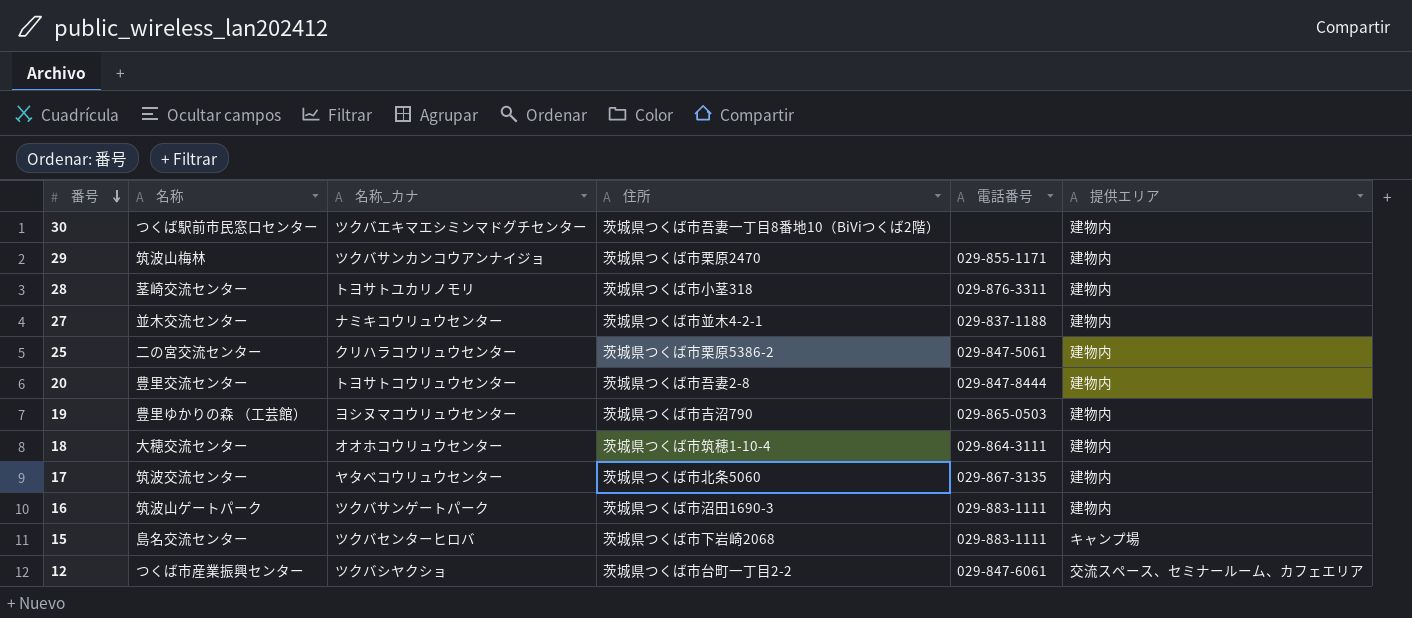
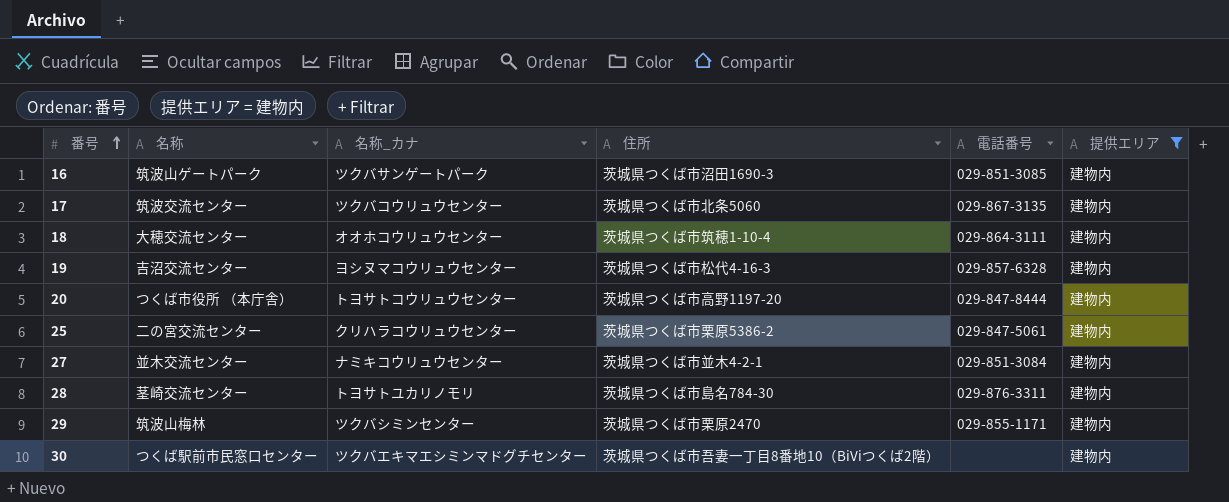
filter: none -> 提供エリア = 建物内
row order: 番号 descending -> 番号 ascending
16 | 電話番号: 029-883-1111 -> 029-851-3085
17 | 名称_カナ: ヤタベコウリュウセンター -> ツクバコウリュウセンター
19 | 名称: 豊里ゆかりの森 （工芸館） -> 吉沼交流センター
19 | 住所: 茨城県つくば市吉沼790 -> 茨城県つくば市松代4-16-3
19 | 電話番号: 029-865-0503 -> 029-857-6328
20 | 名称: 豊里交流センター -> つくば市役所 （本庁舎）
20 | 住所: 茨城県つくば市吾妻2-8 -> 茨城県つくば市高野1197-20
27 | 電話番号: 029-837-1188 -> 029-851-3084
28 | 住所: 茨城県つくば市小茎318 -> 茨城県つくば市島名784-30
29 | 名称_カナ: ツクバサンカンコウアンナイジョ -> ツクバシミンセンター

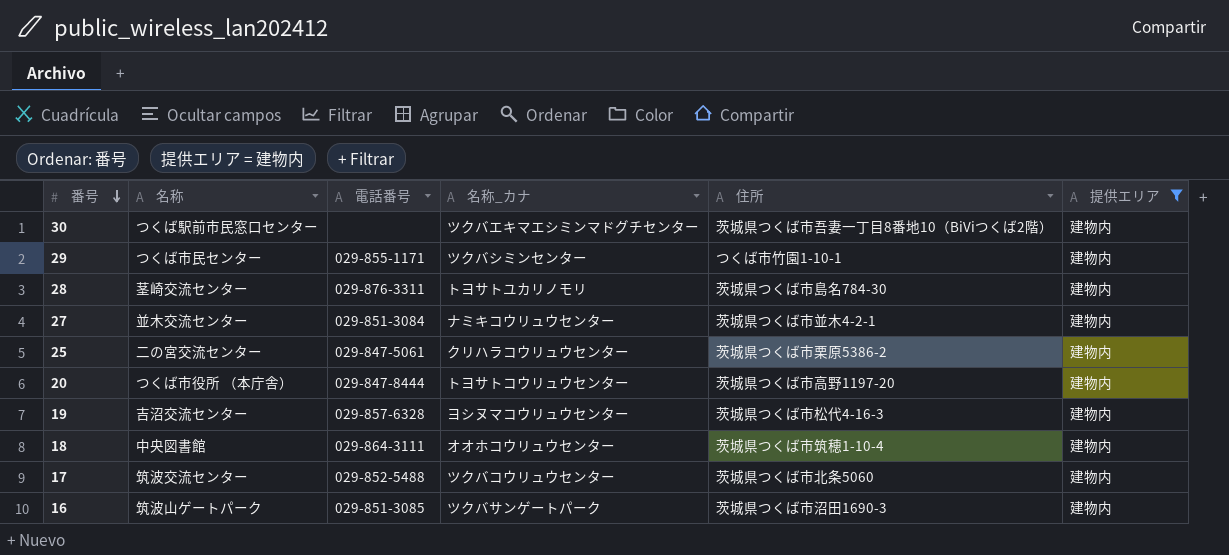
row order: 番号 ascending -> 番号 descending
column 電話番号 | position: 5 -> 3
29 | 名称: 筑波山梅林 -> つくば市民センター
29 | 住所: 茨城県つくば市栗原2470 -> つくば市竹園1-10-1
18 | 名称: 大穂交流センター -> 中央図書館
17 | 電話番号: 029-867-3135 -> 029-852-5488

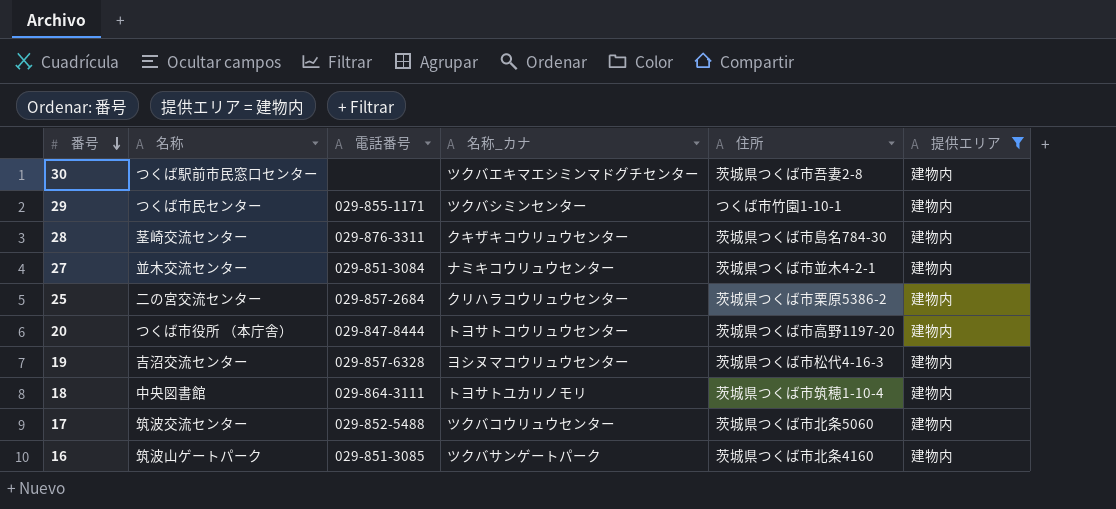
30 | 住所: 茨城県つくば市吾妻一丁目8番地10（BiViつくば2階） -> 茨城県つくば市吾妻2-8
28 | 名称_カナ: トヨサトユカリノモリ -> クキザキコウリュウセンター
25 | 電話番号: 029-847-5061 -> 029-857-2684
18 | 名称_カナ: オオホコウリュウセンター -> トヨサトユカリノモリ
16 | 住所: 茨城県つくば市沼田1690-3 -> 茨城県つくば市北条4160

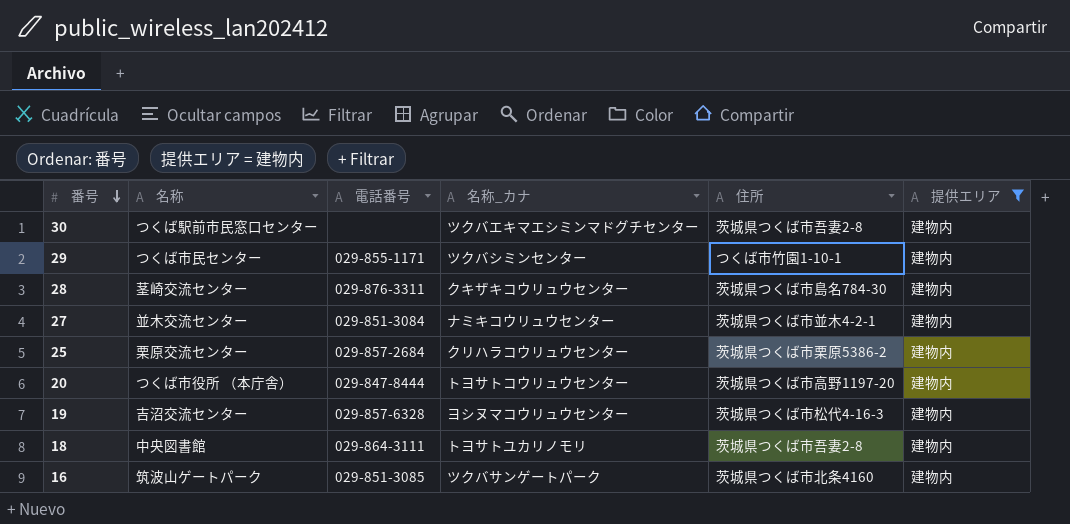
row 17: 筑波交流センター | 029-852-5488 | ツクバコウリュウセンター | 茨城県つくば市北条5060 | 建物内 -> none
25 | 名称: 二の宮交流センター -> 栗原交流センター
18 | 住所: 茨城県つくば市筑穂1-10-4 -> 茨城県つくば市吾妻2-8

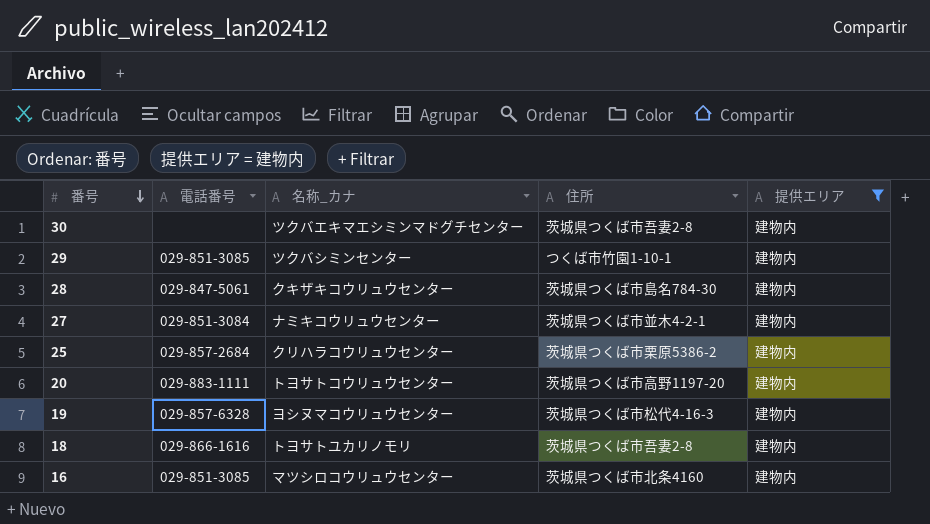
column 名称 | position: 2 -> none
29 | 電話番号: 029-855-1171 -> 029-851-3085
28 | 電話番号: 029-876-3311 -> 029-847-5061
20 | 電話番号: 029-847-8444 -> 029-883-1111
18 | 電話番号: 029-864-3111 -> 029-866-1616
16 | 名称_カナ: ツクバサンゲートパーク -> マツシロコウリュウセンター

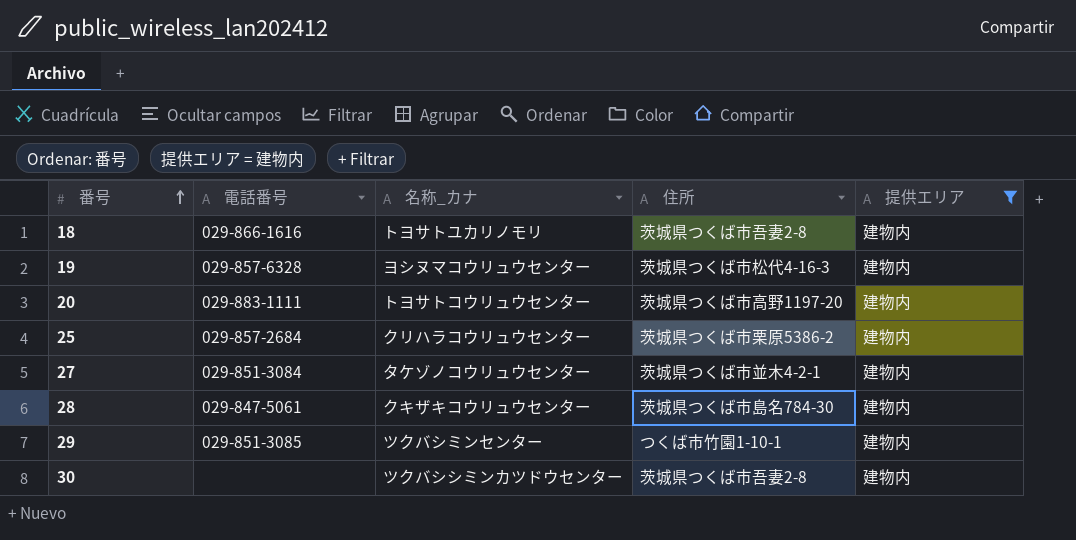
row order: 番号 descending -> 番号 ascending
row 16: 029-851-3085 | マツシロコウリュウセンター | 茨城県つくば市北条4160 | 建物内 -> none
27 | 名称_カナ: ナミキコウリュウセンター -> タケゾノコウリュウセンター
30 | 名称_カナ: ツクバエキマエシミンマドグチセンター -> ツクバシシミンカツドウセンター

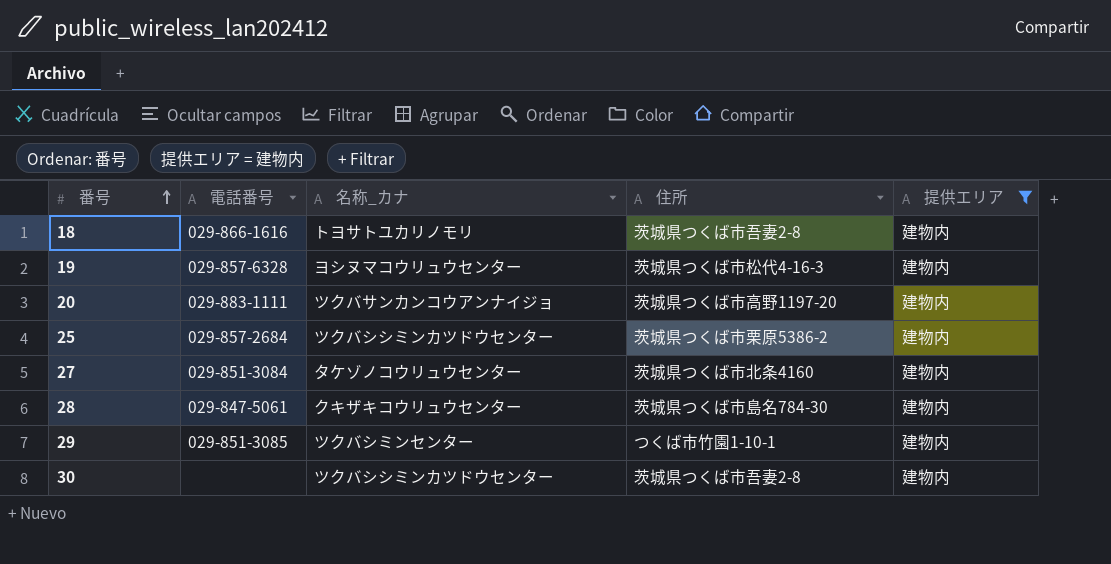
20 | 名称_カナ: トヨサトコウリュウセンター -> ツクバサンカンコウアンナイジョ
25 | 名称_カナ: クリハラコウリュウセンター -> ツクバシシミンカツドウセンター
27 | 住所: 茨城県つくば市並木4-2-1 -> 茨城県つくば市北条4160

